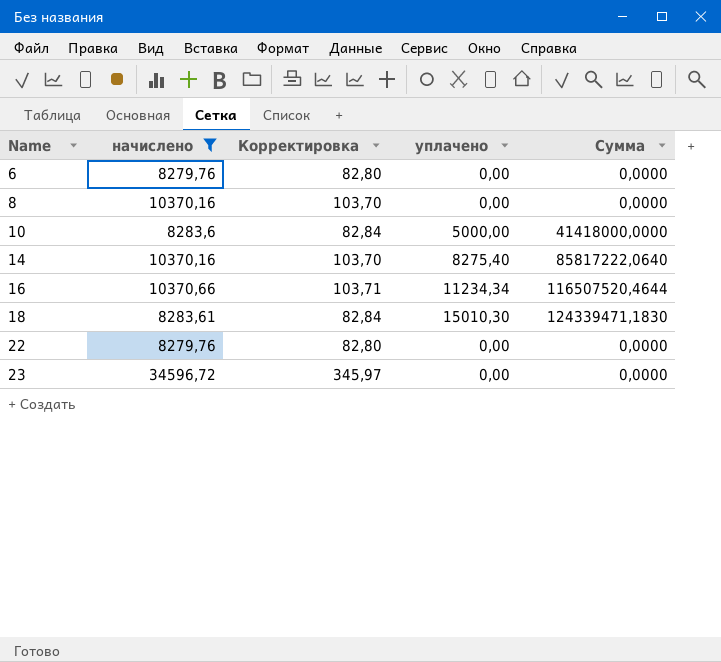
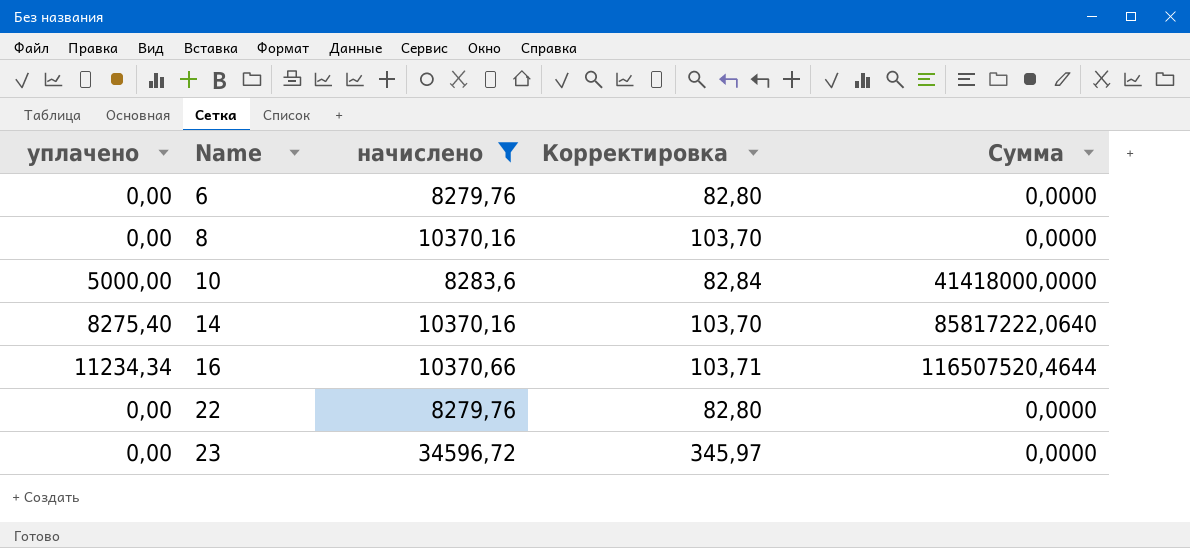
column уплачено | position: 4 -> 1
row 18: 8283,61 | 82,84 | 15010,30 | 124339471,1830 -> none

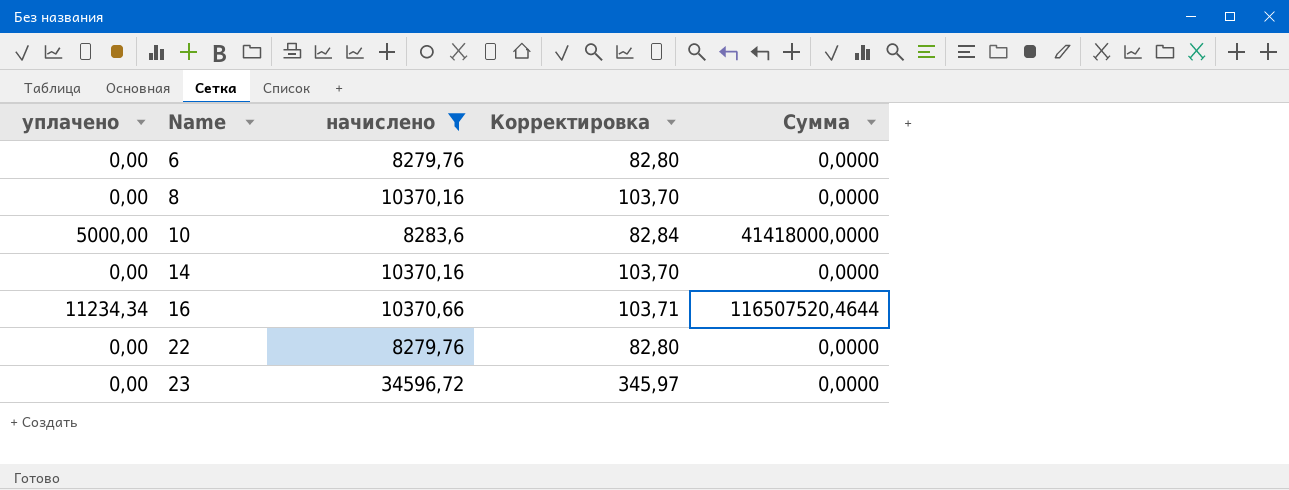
14 | уплачено: 8275,40 -> 0,00
14 | Сумма: 85817222,0640 -> 0,0000

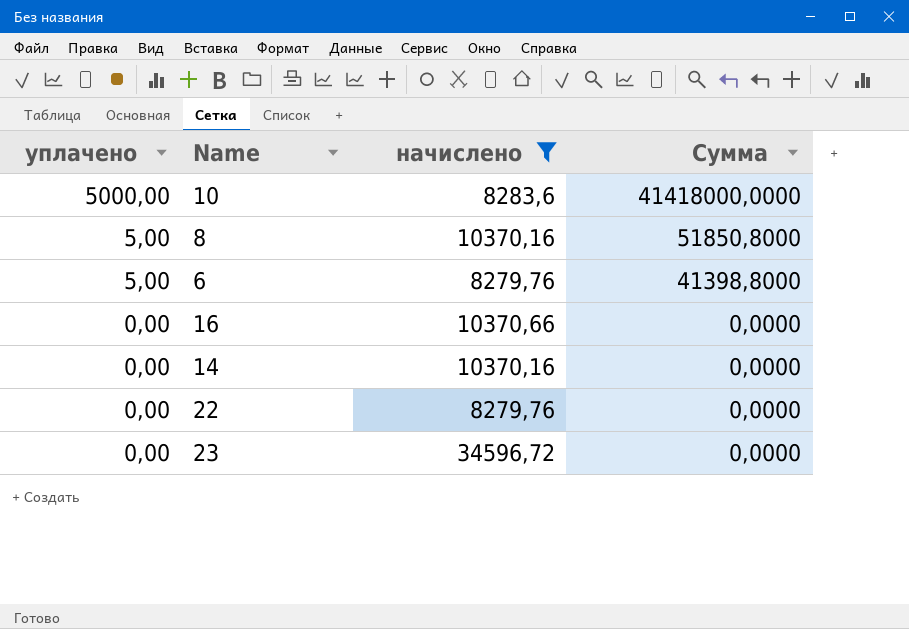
row order: Name ascending -> уплачено descending
column Корректировка | formula: [начислено] * 0,01 -> none
8 | уплачено: 0,00 -> 5,00
8 | Сумма: 0,0000 -> 51850,8000
6 | уплачено: 0,00 -> 5,00
6 | Сумма: 0,0000 -> 41398,8000
16 | уплачено: 11234,34 -> 0,00
16 | Сумма: 116507520,4644 -> 0,0000

